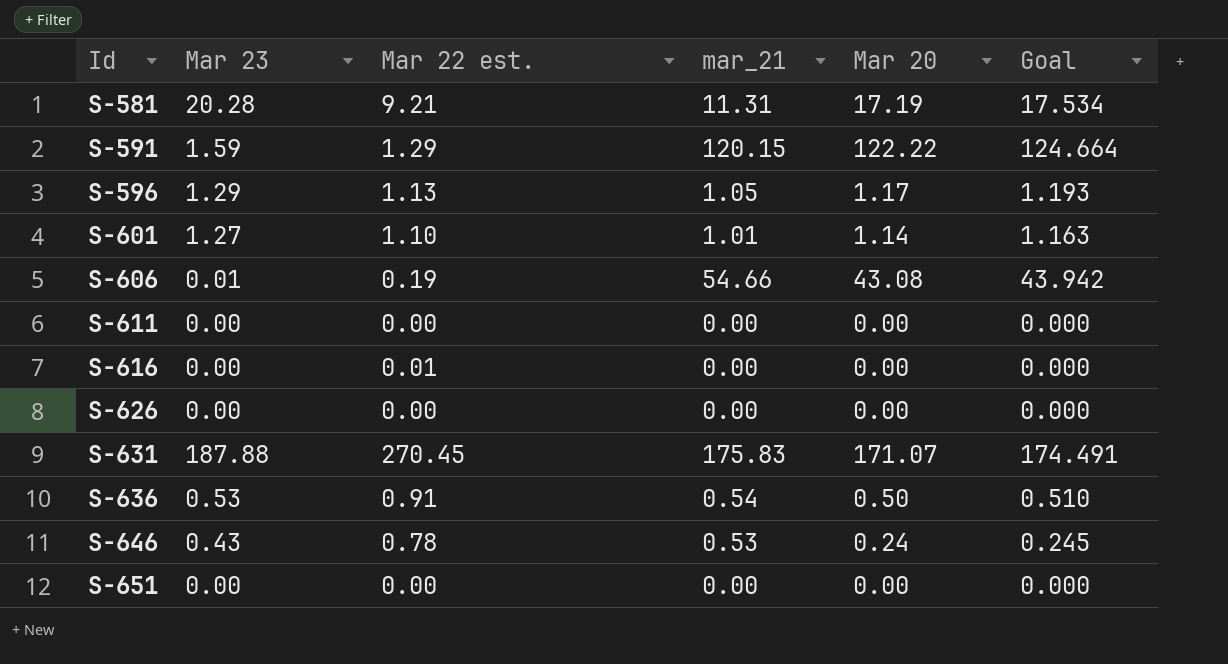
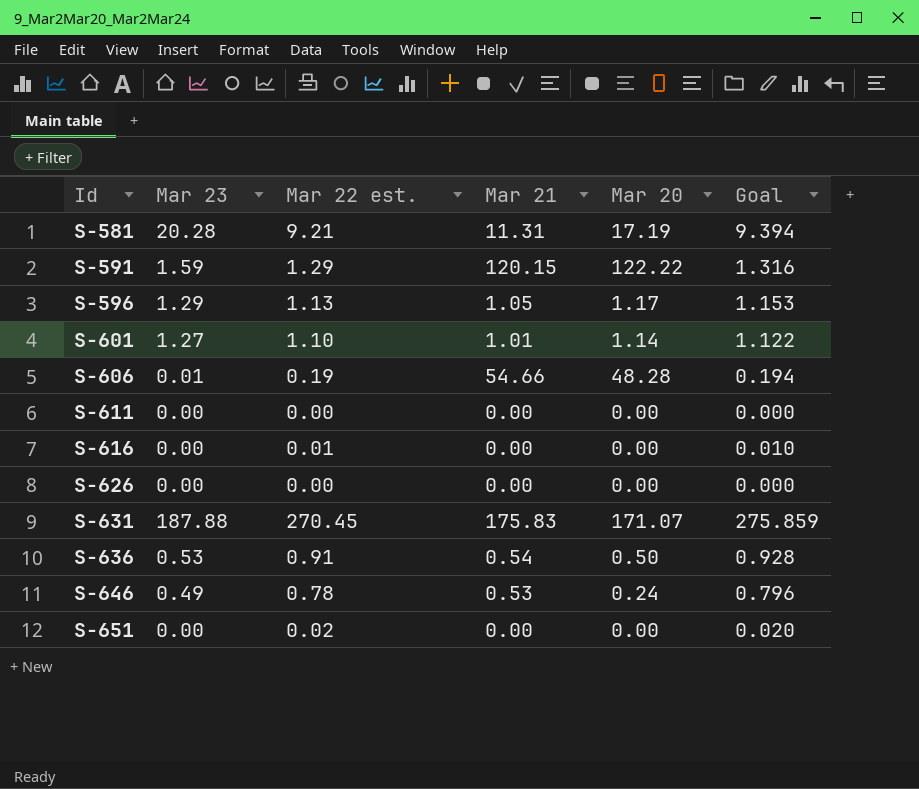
column name: mar_21 -> Mar 21
column Goal | formula: [Mar 20] * 1.02 -> [Mar 22 est.] * 1.02
S-606 | Mar 20: 43.08 -> 48.28
S-646 | Mar 23: 0.43 -> 0.49
S-651 | Mar 22 est.: 0.00 -> 0.02

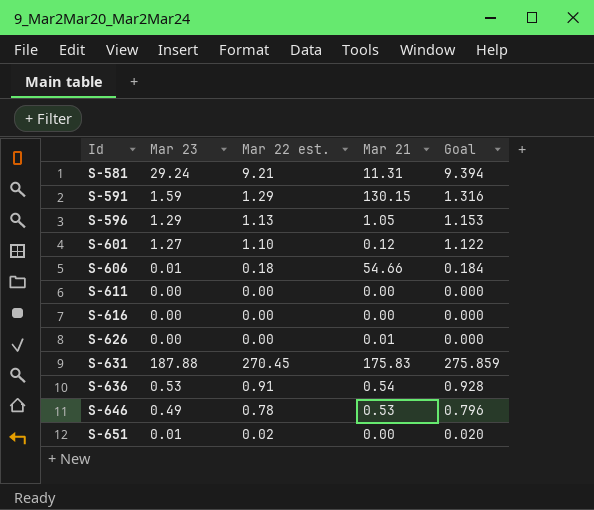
column Mar 20 | position: 5 -> none
S-581 | Mar 23: 20.28 -> 29.24
S-591 | Mar 21: 120.15 -> 130.15
S-601 | Mar 21: 1.01 -> 0.12
S-606 | Mar 22 est.: 0.19 -> 0.18
S-606 | Goal: 0.194 -> 0.184
S-616 | Mar 22 est.: 0.01 -> 0.00
S-616 | Goal: 0.010 -> 0.000
S-626 | Mar 21: 0.00 -> 0.01
S-651 | Mar 23: 0.00 -> 0.01

